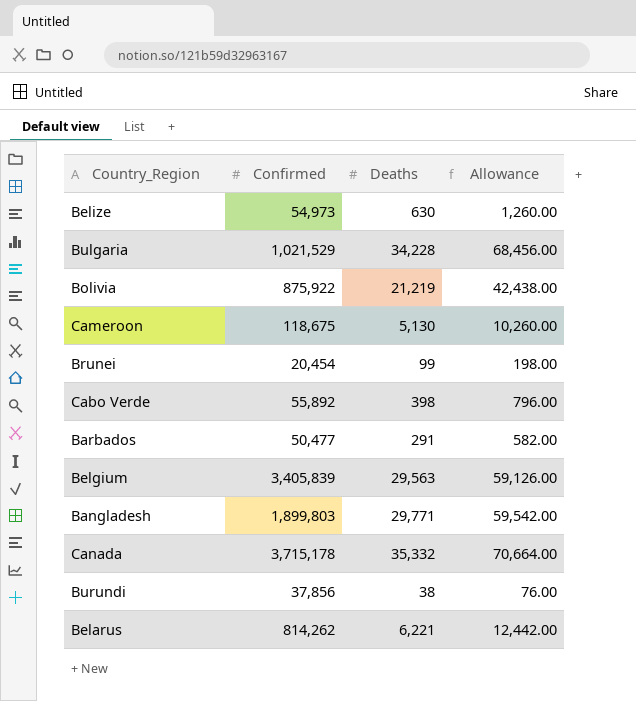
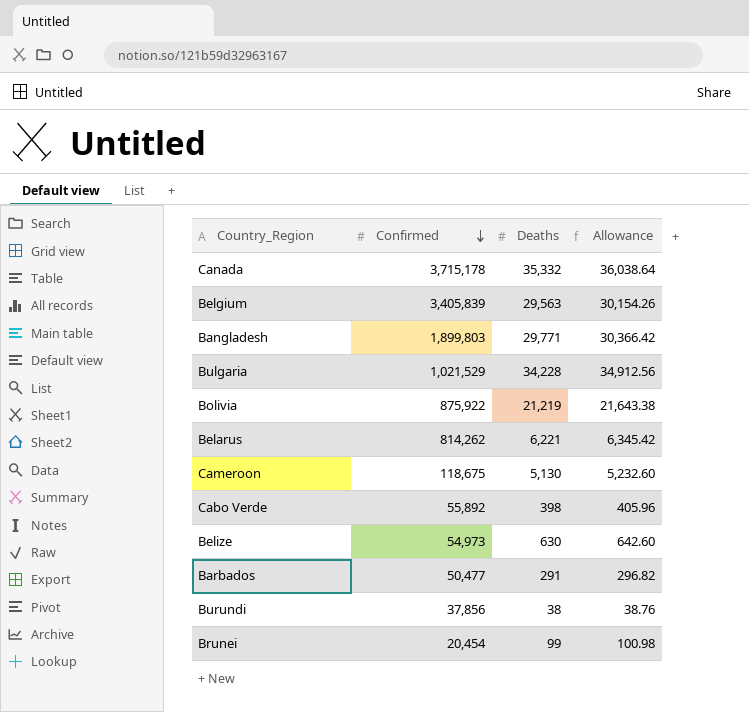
row order: none -> Confirmed descending
column Allowance | formula: [Deaths] * 2 -> [Deaths] * 1.02

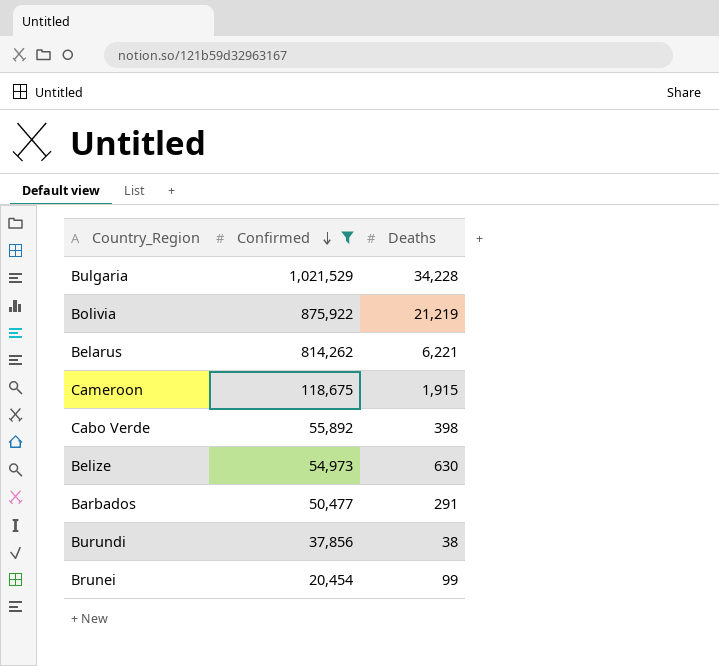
filter: none -> Confirmed <= 1,021,529
column Allowance | formula: [Deaths] * 1.02 -> none
Cameroon | Deaths: 5,130 -> 1,915

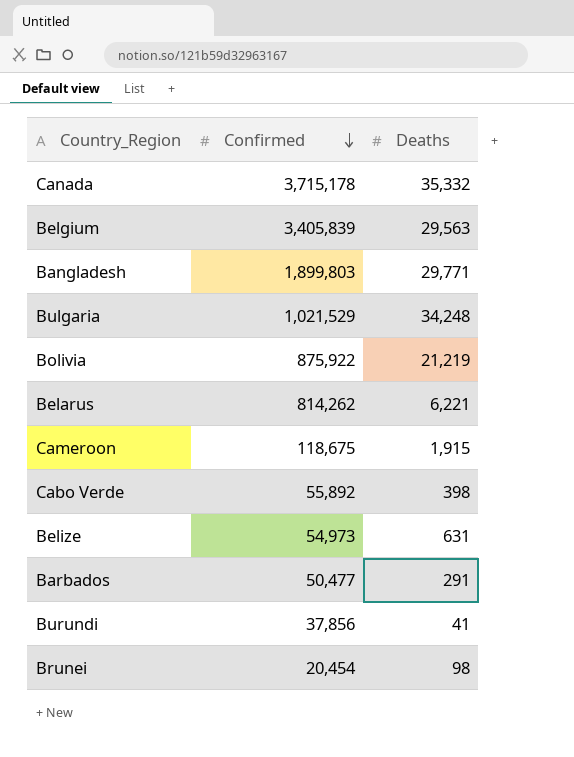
filter: Confirmed <= 1,021,529 -> none
Bulgaria | Deaths: 34,228 -> 34,248
Belize | Deaths: 630 -> 631
Burundi | Deaths: 38 -> 41
Brunei | Deaths: 99 -> 98

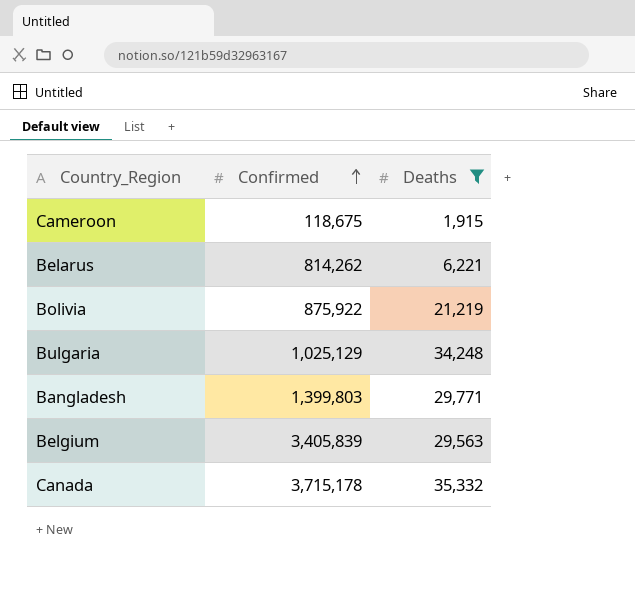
filter: none -> Deaths >= 1,915
row order: Confirmed descending -> Confirmed ascending
Bulgaria | Confirmed: 1,021,529 -> 1,025,129
Bangladesh | Confirmed: 1,899,803 -> 1,399,803

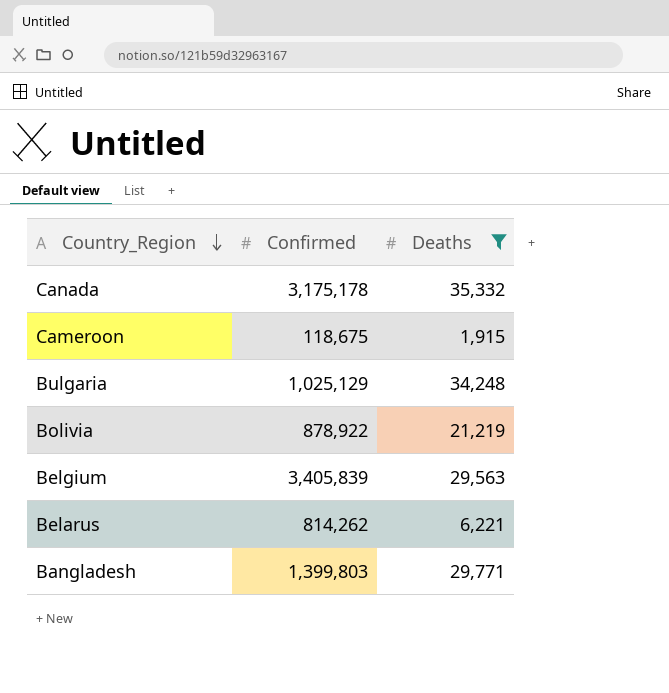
row order: Confirmed ascending -> Country_Region descending
Canada | Confirmed: 3,715,178 -> 3,175,178
Bolivia | Confirmed: 875,922 -> 878,922

